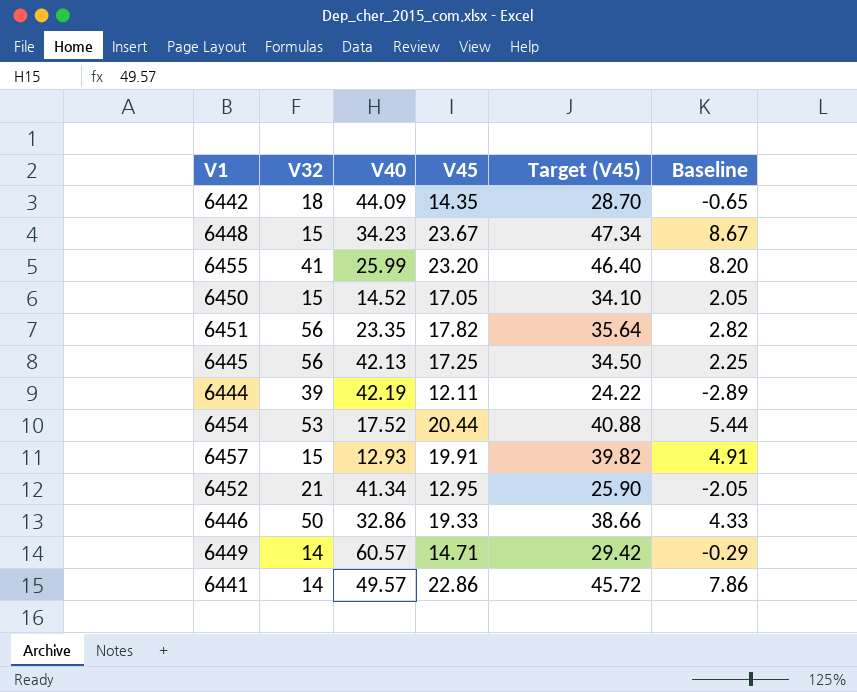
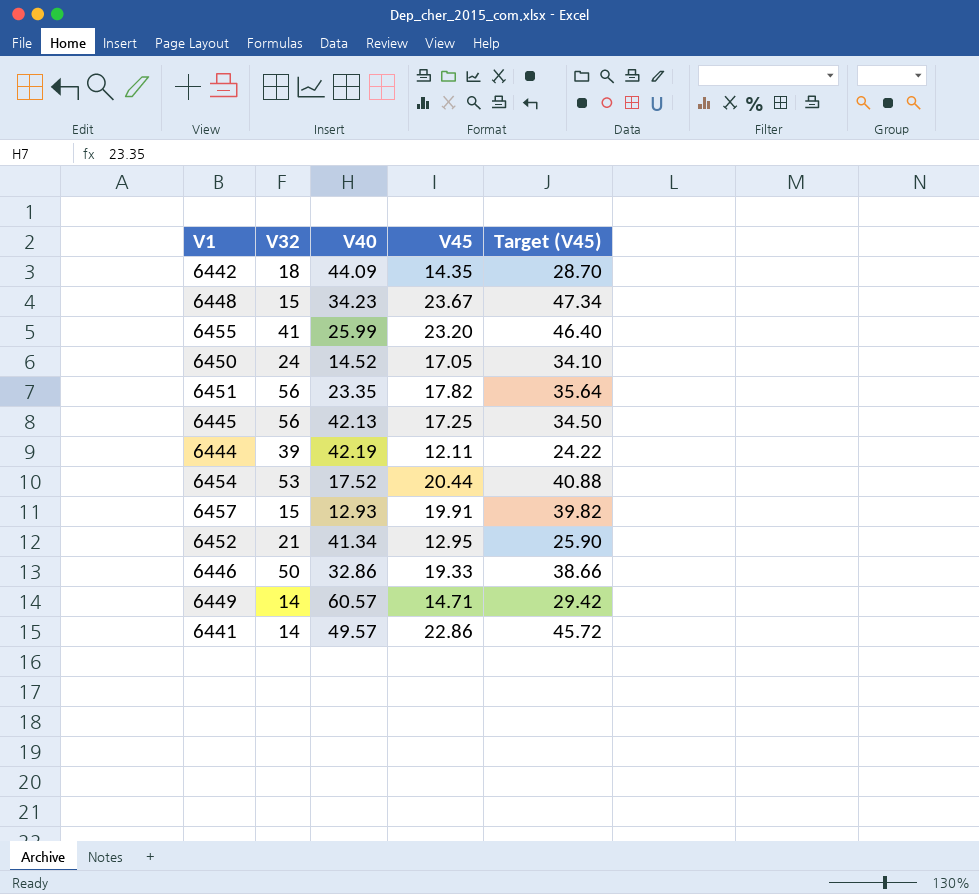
column Baseline | formula: [V45] - 15 -> none
6450 | V32: 15 -> 24

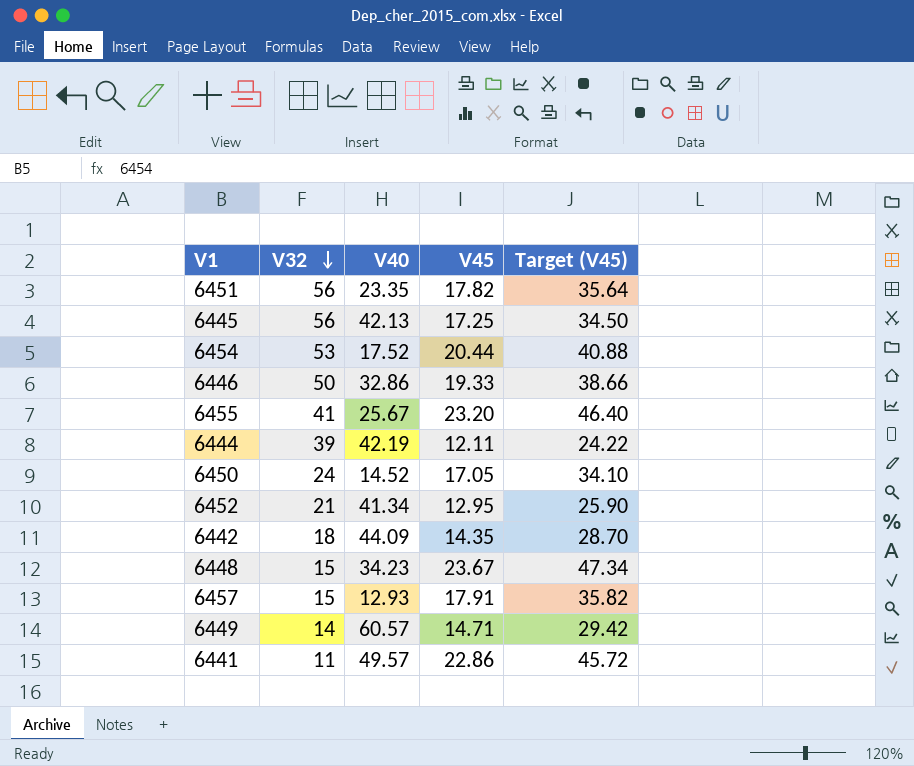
row order: none -> V32 descending
6455 | V40: 25.99 -> 25.67
6457 | V45: 19.91 -> 17.91
6457 | Target (V45): 39.82 -> 35.82
6441 | V32: 14 -> 11

